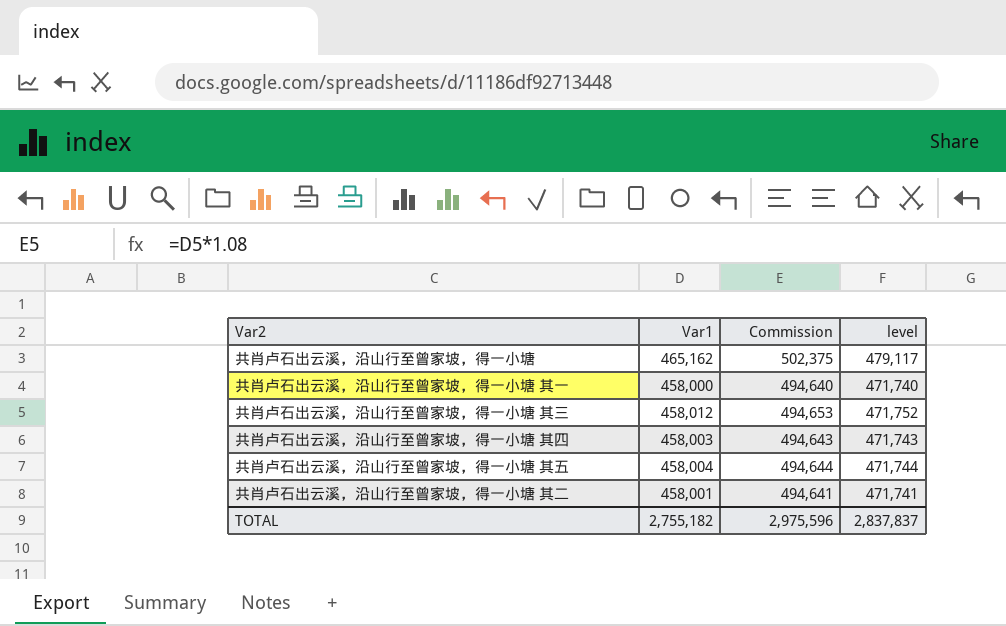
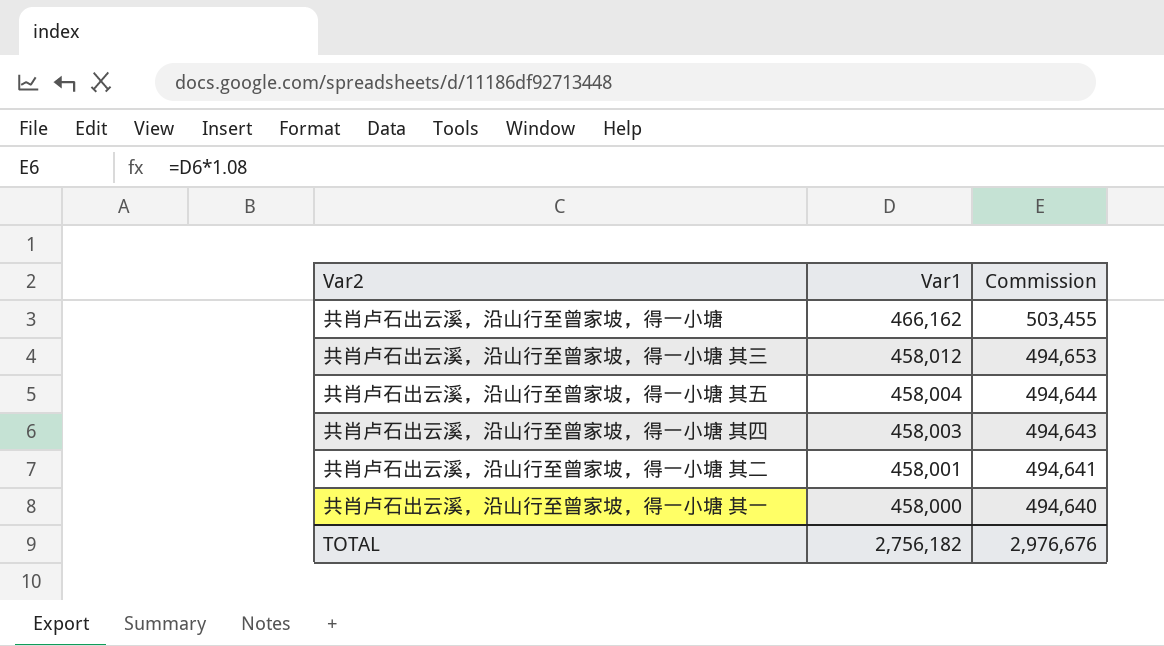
row order: none -> Var1 descending
column level | formula: [Var1] * 1.03 -> none
共肖卢石出云溪，沿山行至曾家坡，得一小塘 | Var1: 465,162 -> 466,162
共肖卢石出云溪，沿山行至曾家坡，得一小塘 | Commission: 502,375 -> 503,455
TOTAL | Var1: 2,755,182 -> 2,756,182
TOTAL | Commission: 2,975,596 -> 2,976,676

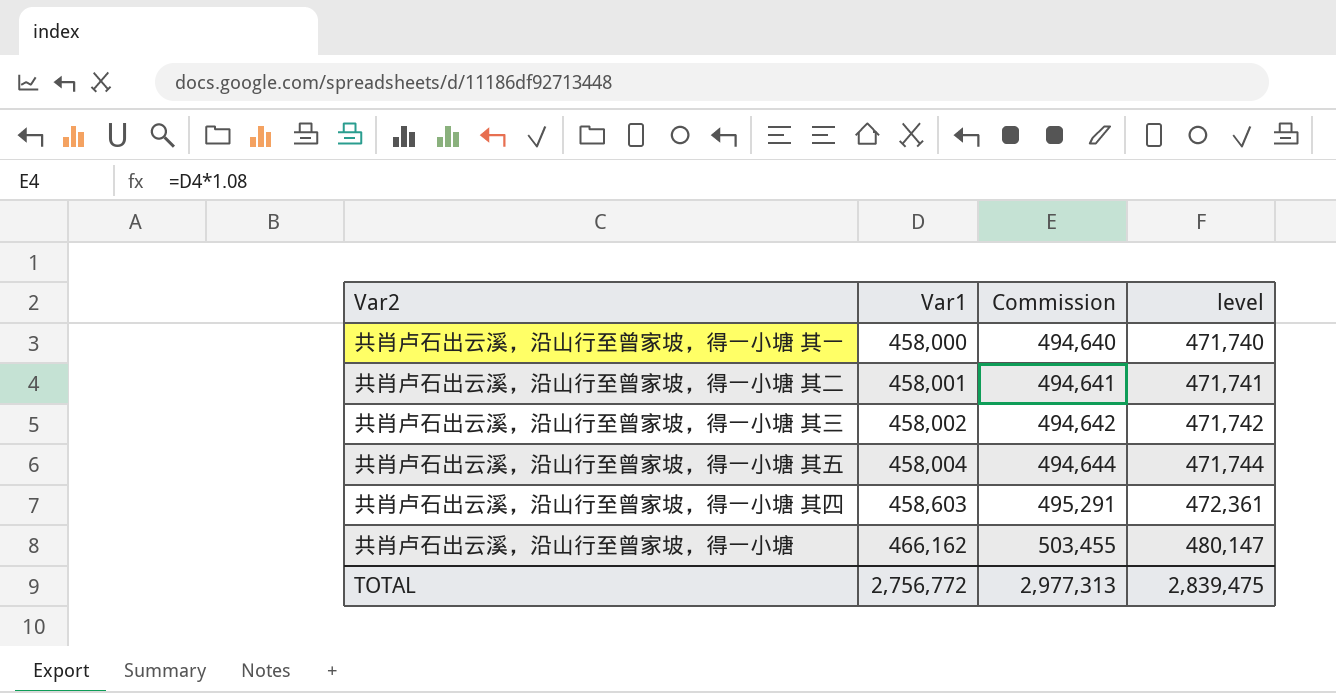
row order: Var1 descending -> Var1 ascending
column level | formula: none -> [Var1] * 1.03
共肖卢石出云溪，沿山行至曾家坡，得一小塘 其三 | Var1: 458,012 -> 458,002
共肖卢石出云溪，沿山行至曾家坡，得一小塘 其三 | Commission: 494,653 -> 494,642
共肖卢石出云溪，沿山行至曾家坡，得一小塘 其四 | Var1: 458,003 -> 458,603
共肖卢石出云溪，沿山行至曾家坡，得一小塘 其四 | Commission: 494,643 -> 495,291
TOTAL | Var1: 2,756,182 -> 2,756,772
TOTAL | Commission: 2,976,676 -> 2,977,313

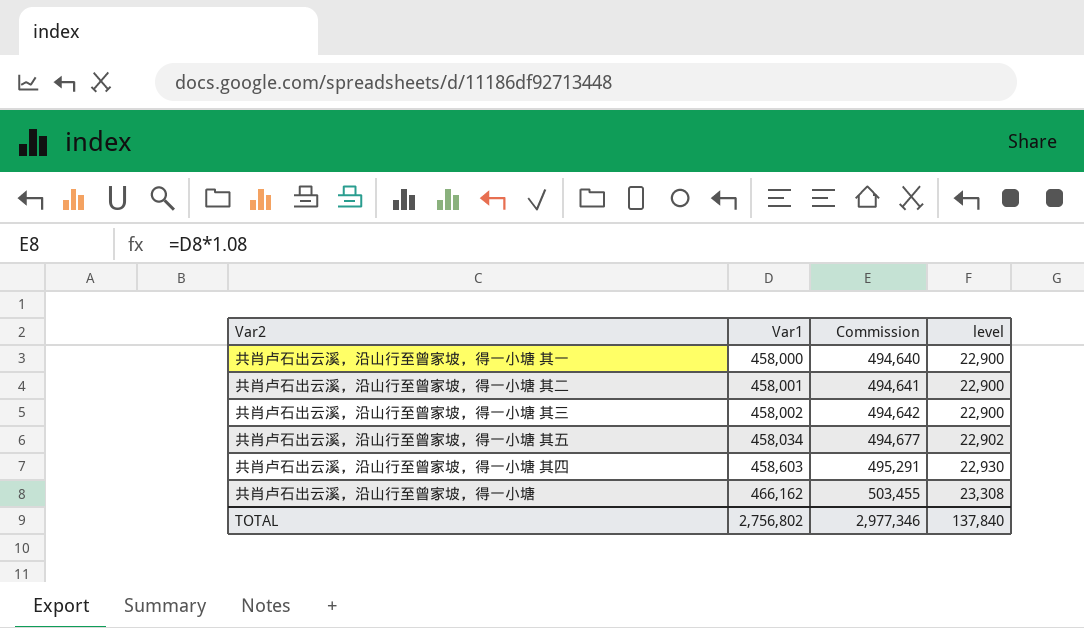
column level | formula: [Var1] * 1.03 -> [Var1] * 0.05
共肖卢石出云溪，沿山行至曾家坡，得一小塘 其五 | Var1: 458,004 -> 458,034
共肖卢石出云溪，沿山行至曾家坡，得一小塘 其五 | Commission: 494,644 -> 494,677
TOTAL | Var1: 2,756,772 -> 2,756,802
TOTAL | Commission: 2,977,313 -> 2,977,346
TOTAL | level: 2,839,475 -> 137,840

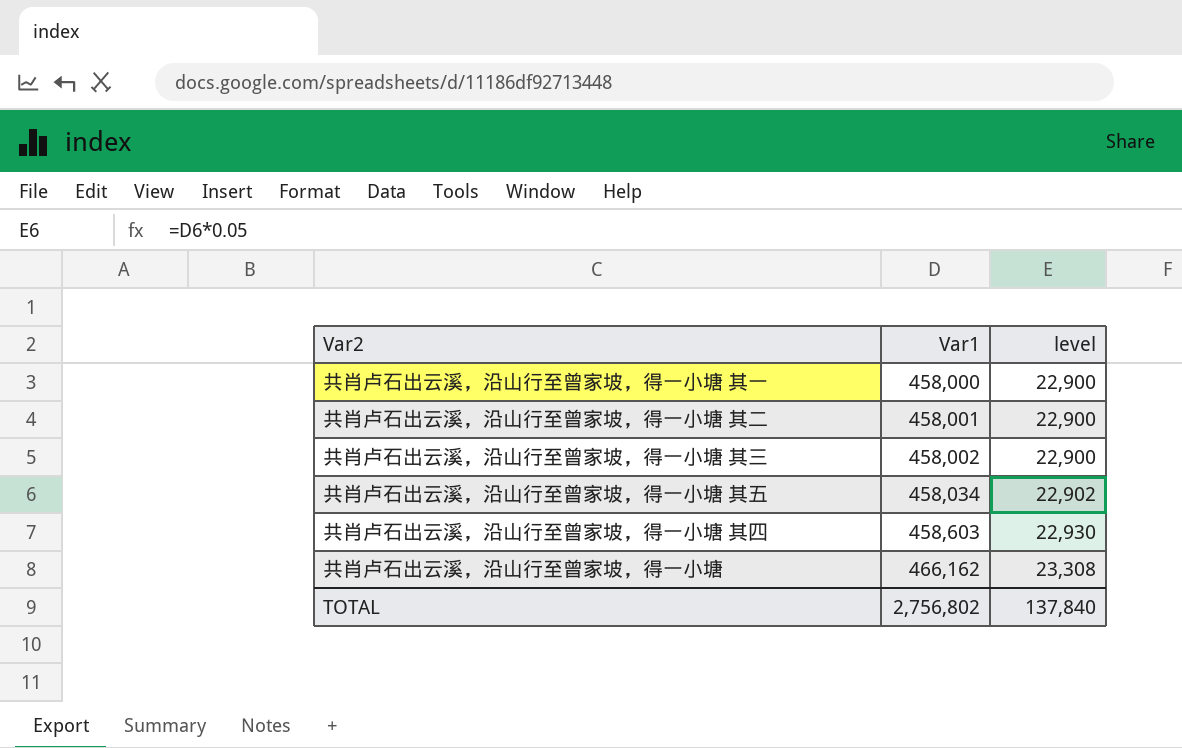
column Commission | formula: [Var1] * 1.08 -> none

